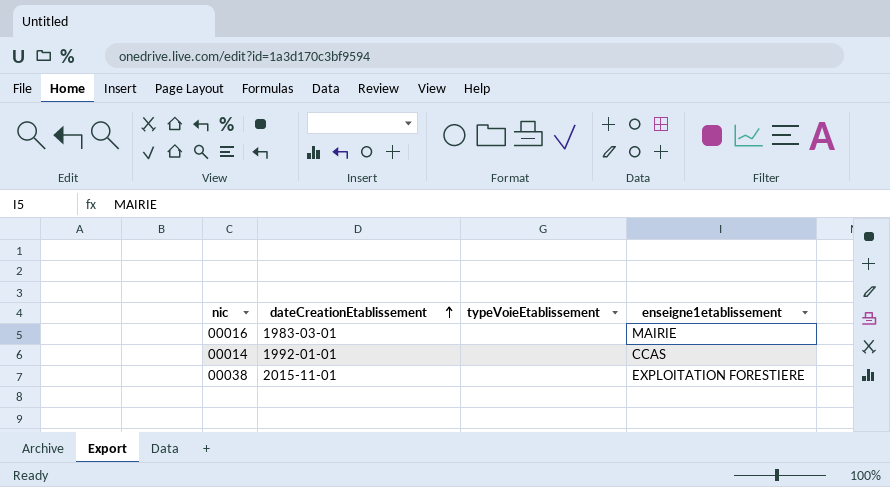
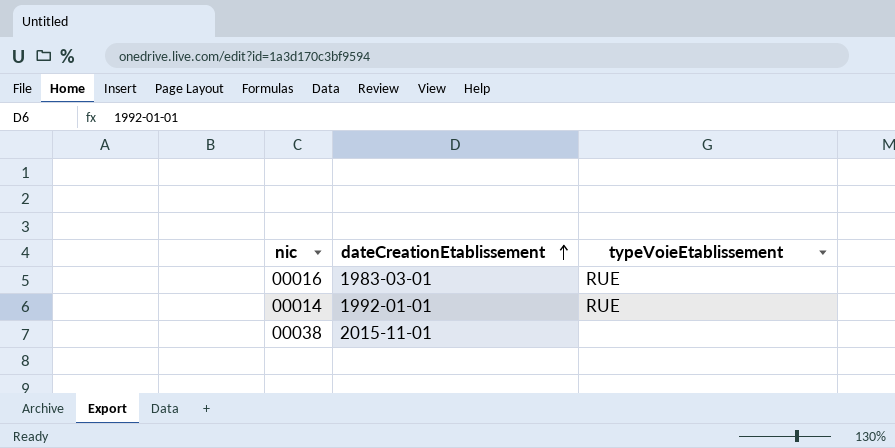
column enseigne1etablissement | position: 4 -> none
00016 | typeVoieEtablissement: none -> RUE
00014 | typeVoieEtablissement: none -> RUE

